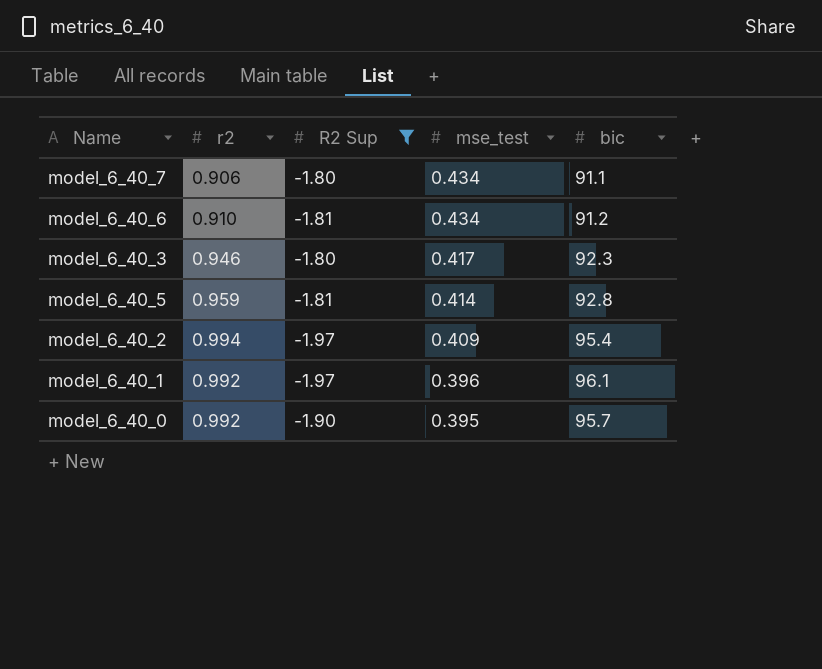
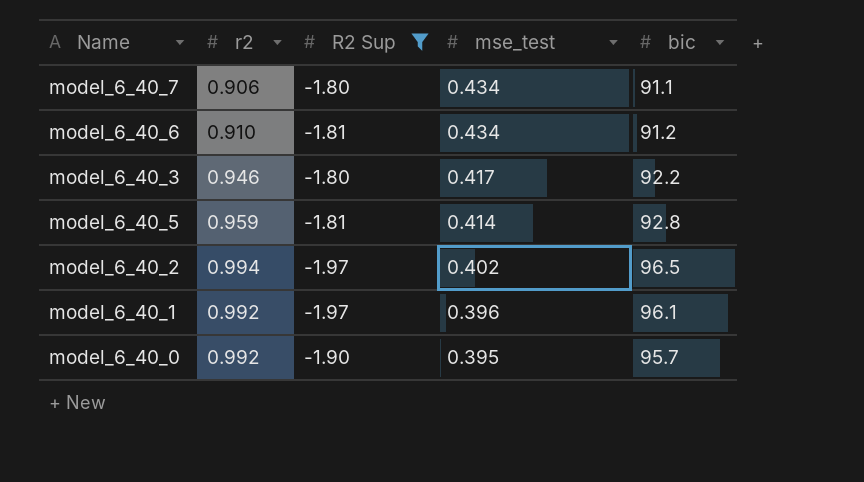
model_6_40_3 | bic: 92.3 -> 92.2
model_6_40_2 | mse_test: 0.409 -> 0.402
model_6_40_2 | bic: 95.4 -> 96.5

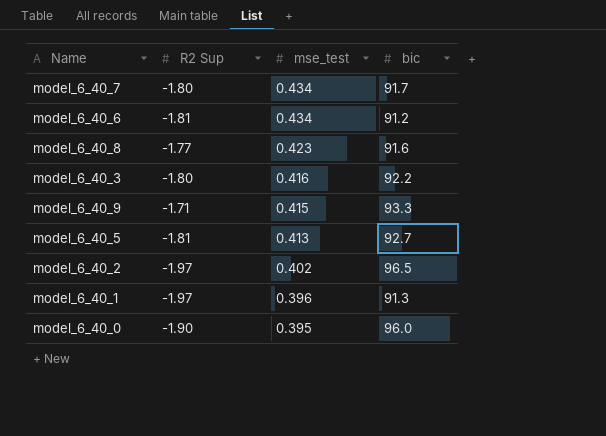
filter: R2 Sup <= -1.80 -> none
column r2 | position: 2 -> none
model_6_40_7 | bic: 91.1 -> 91.7
model_6_40_3 | mse_test: 0.417 -> 0.416
model_6_40_5 | mse_test: 0.414 -> 0.413
model_6_40_5 | bic: 92.8 -> 92.7
model_6_40_1 | bic: 96.1 -> 91.3
model_6_40_0 | bic: 95.7 -> 96.0

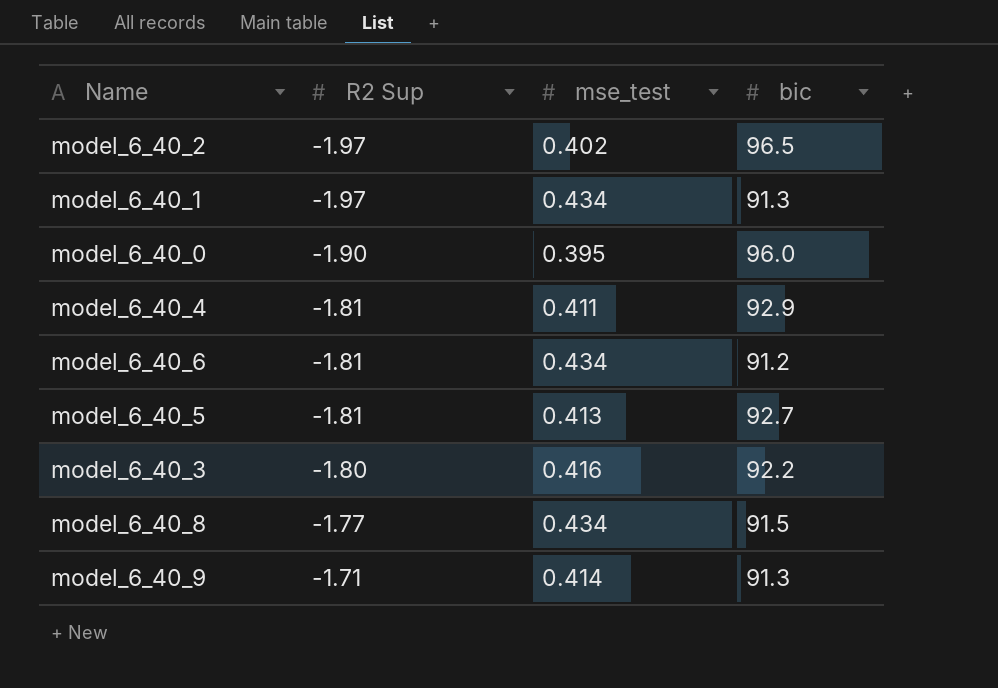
row order: mse_test descending -> R2 Sup ascending
row model_6_40_7: -1.80 | 0.434 | 91.7 -> none
model_6_40_1 | mse_test: 0.396 -> 0.434
row model_6_40_4: none -> -1.81 | 0.411 | 92.9
model_6_40_8 | mse_test: 0.423 -> 0.434
model_6_40_8 | bic: 91.6 -> 91.5
model_6_40_9 | mse_test: 0.415 -> 0.414
model_6_40_9 | bic: 93.3 -> 91.3

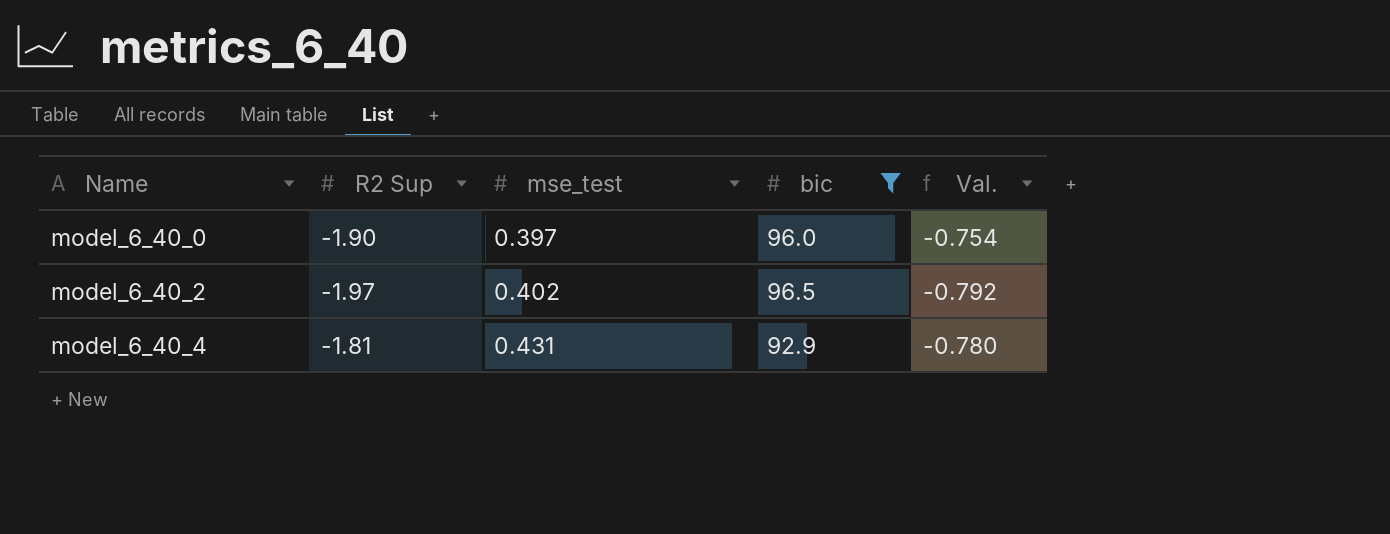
filter: none -> bic >= 92.9
row order: R2 Sup ascending -> Name ascending
column Val. | formula: none -> [R2 Sup] * [mse_test]
model_6_40_0 | mse_test: 0.395 -> 0.397
model_6_40_4 | mse_test: 0.411 -> 0.431

